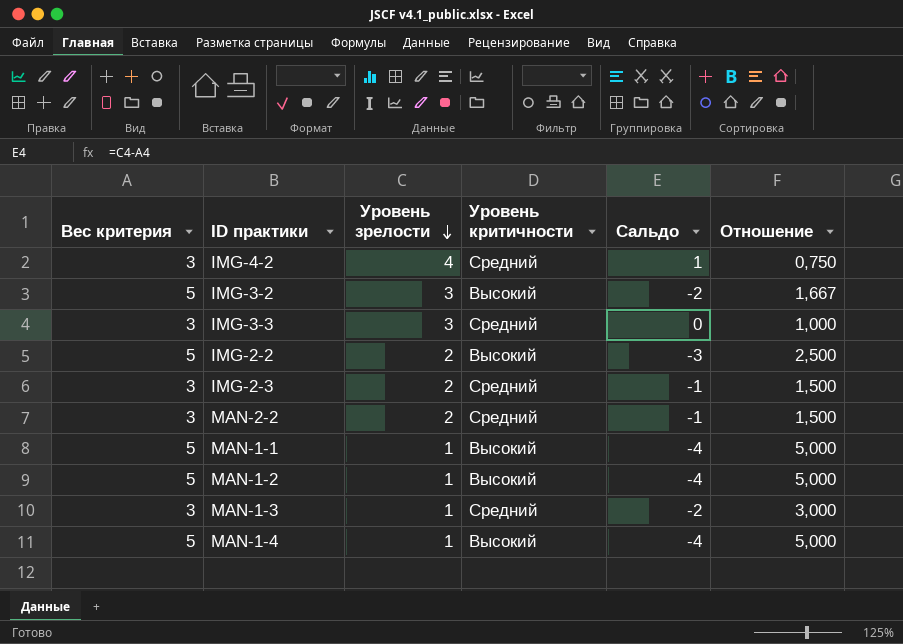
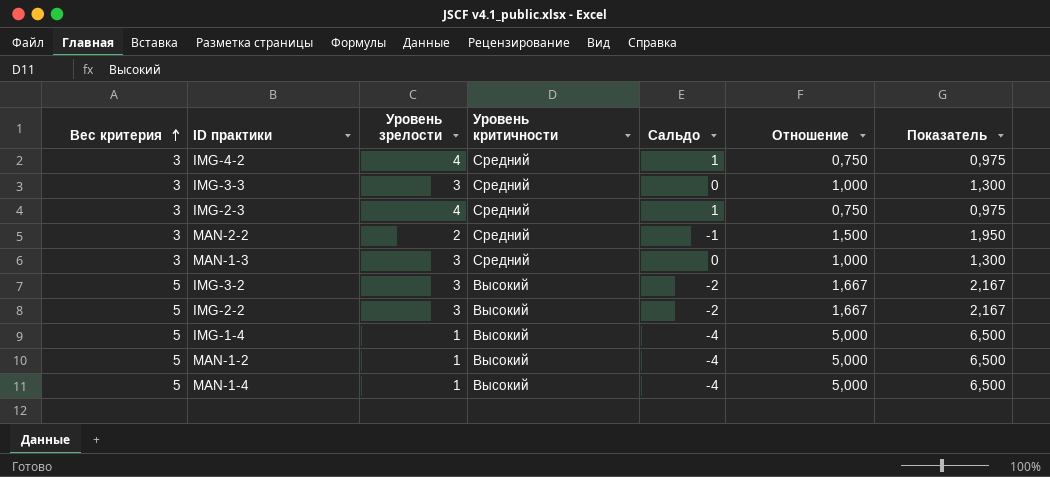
row order: Уровень зрелости descending -> Вес критерия ascending
column Показатель | formula: none -> [Отношение] * 1,3
row MAN-1-1: 5 | 1 | Высокий | -4 | 5,000 -> none
IMG-2-3 | Уровень зрелости: 2 -> 4
IMG-2-3 | Сальдо: -1 -> 1
IMG-2-3 | Отношение: 1,500 -> 0,750
MAN-1-3 | Уровень зрелости: 1 -> 3
MAN-1-3 | Сальдо: -2 -> 0
MAN-1-3 | Отношение: 3,000 -> 1,000
IMG-2-2 | Уровень зрелости: 2 -> 3
IMG-2-2 | Сальдо: -3 -> -2
IMG-2-2 | Отношение: 2,500 -> 1,667
row IMG-1-4: none -> 5 | 1 | Высокий | -4 | 5,000 | 6,500

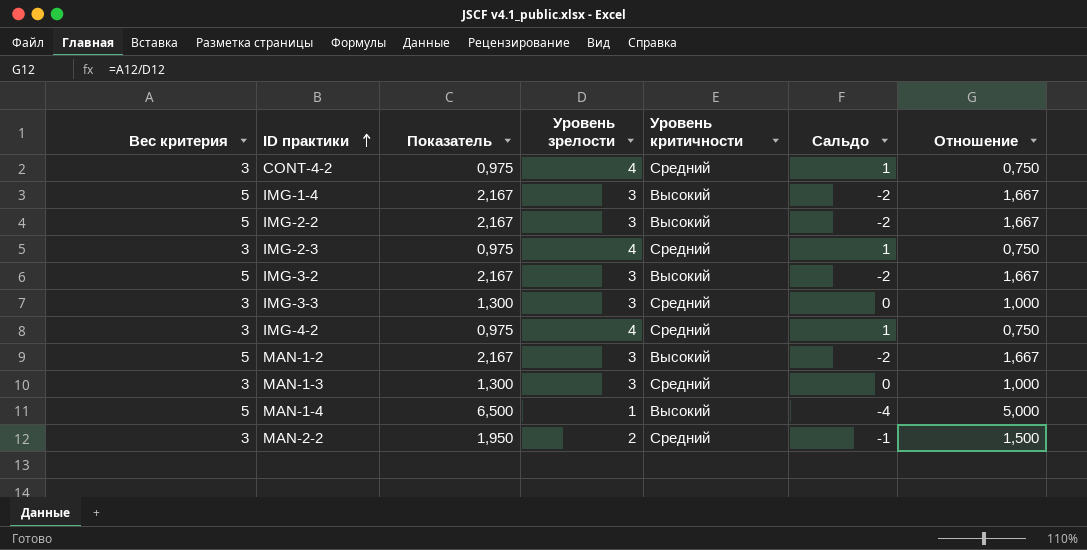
row order: Вес критерия ascending -> ID практики ascending
column Показатель | position: 7 -> 3
row CONT-4-2: none -> 3 | 0,975 | 4 | Средний | 1 | 0,750
IMG-1-4 | Показатель: 6,500 -> 2,167
IMG-1-4 | Уровень зрелости: 1 -> 3
IMG-1-4 | Сальдо: -4 -> -2
IMG-1-4 | Отношение: 5,000 -> 1,667
MAN-1-2 | Показатель: 6,500 -> 2,167
MAN-1-2 | Уровень зрелости: 1 -> 3
MAN-1-2 | Сальдо: -4 -> -2
MAN-1-2 | Отношение: 5,000 -> 1,667

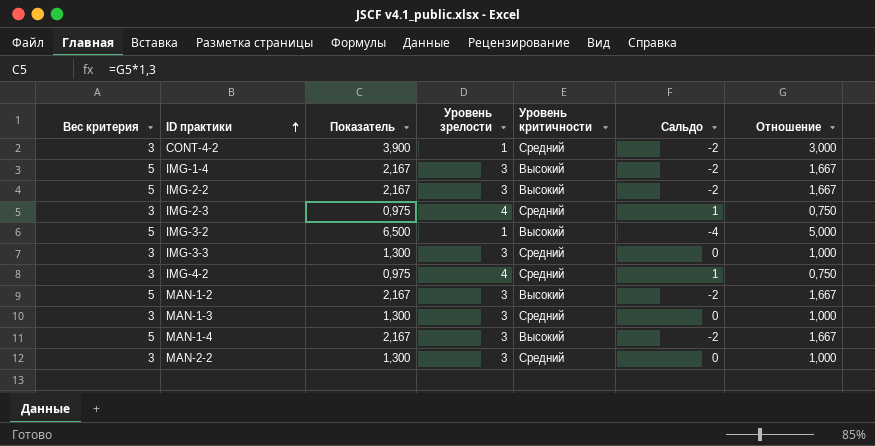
CONT-4-2 | Показатель: 0,975 -> 3,900
CONT-4-2 | Уровень зрелости: 4 -> 1
CONT-4-2 | Сальдо: 1 -> -2
CONT-4-2 | Отношение: 0,750 -> 3,000
IMG-3-2 | Показатель: 2,167 -> 6,500
IMG-3-2 | Уровень зрелости: 3 -> 1
IMG-3-2 | Сальдо: -2 -> -4
IMG-3-2 | Отношение: 1,667 -> 5,000
MAN-1-4 | Показатель: 6,500 -> 2,167
MAN-1-4 | Уровень зрелости: 1 -> 3
MAN-1-4 | Сальдо: -4 -> -2
MAN-1-4 | Отношение: 5,000 -> 1,667
MAN-2-2 | Показатель: 1,950 -> 1,300
MAN-2-2 | Уровень зрелости: 2 -> 3
MAN-2-2 | Сальдо: -1 -> 0
MAN-2-2 | Отношение: 1,500 -> 1,000

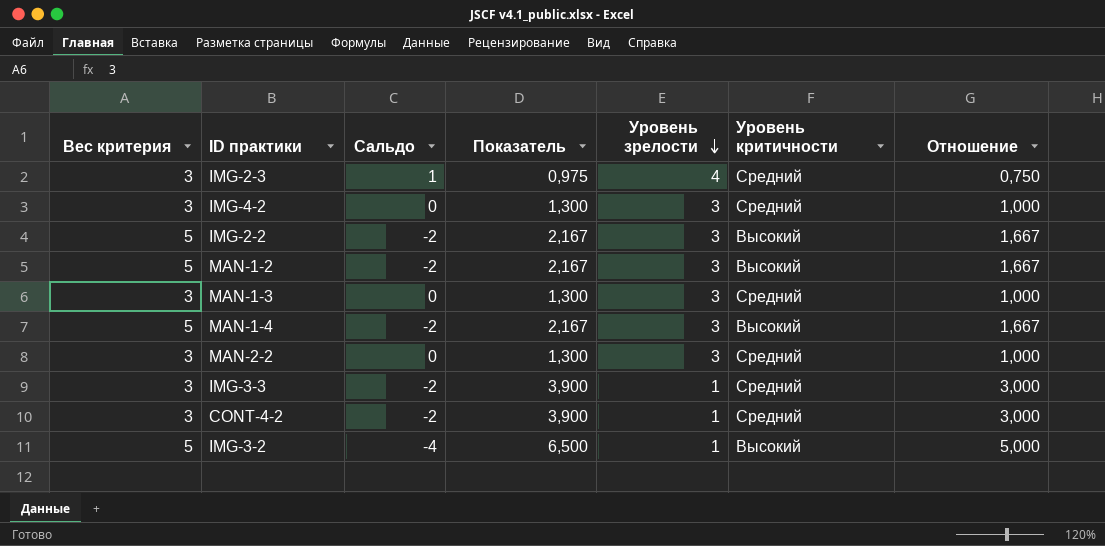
row order: ID практики ascending -> Уровень зрелости descending
column Сальдо | position: 6 -> 3
row IMG-1-4: 5 | 2,167 | 3 | Высокий | -2 | 1,667 -> none
IMG-4-2 | Сальдо: 1 -> 0
IMG-4-2 | Показатель: 0,975 -> 1,300
IMG-4-2 | Уровень зрелости: 4 -> 3
IMG-4-2 | Отношение: 0,750 -> 1,000
IMG-3-3 | Сальдо: 0 -> -2
IMG-3-3 | Показатель: 1,300 -> 3,900
IMG-3-3 | Уровень зрелости: 3 -> 1
IMG-3-3 | Отношение: 1,000 -> 3,000

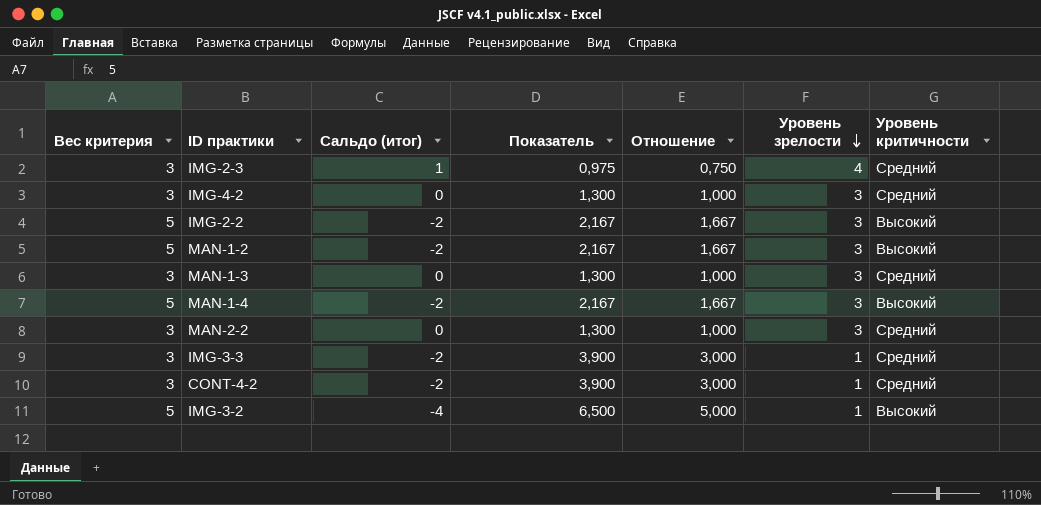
column name: Сальдо -> Сальдо (итог)
column Отношение | position: 7 -> 5

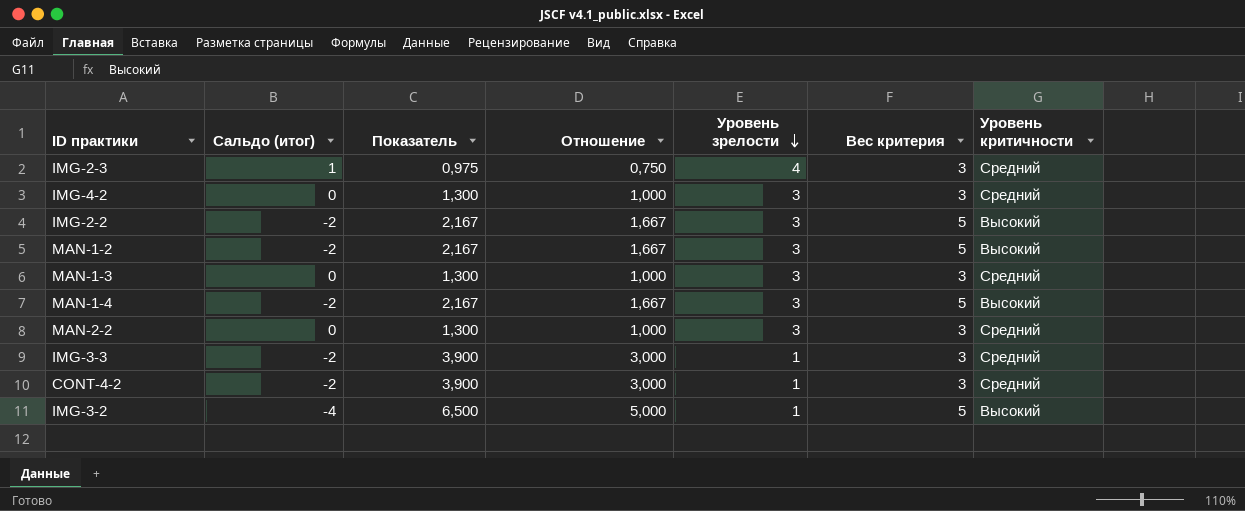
column Вес критерия | position: 1 -> 6

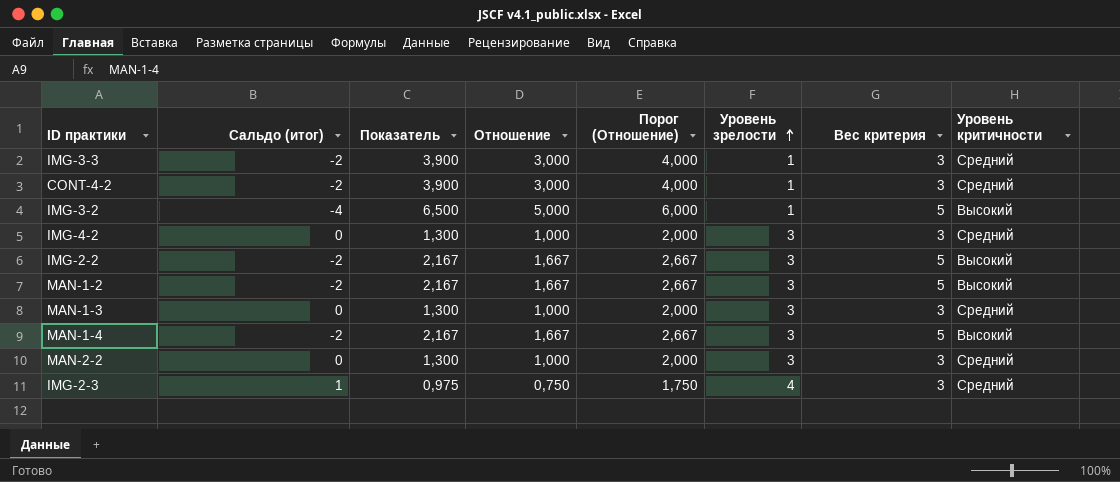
row order: Уровень зрелости descending -> Уровень зрелости ascending
column Порог (Отношение) | formula: none -> [Отношение] + 1

